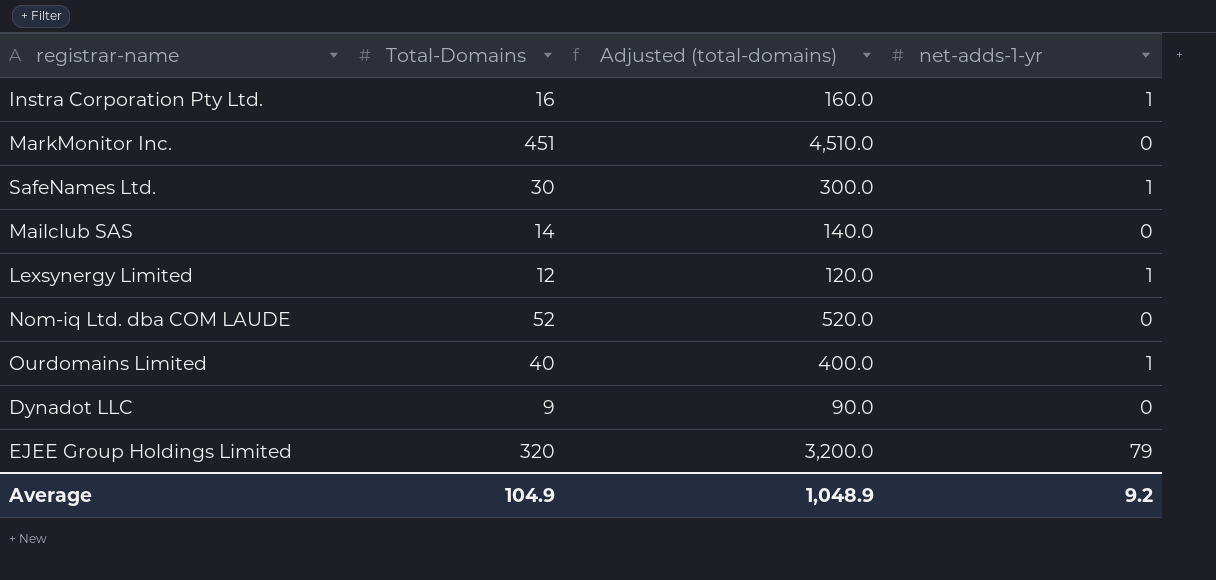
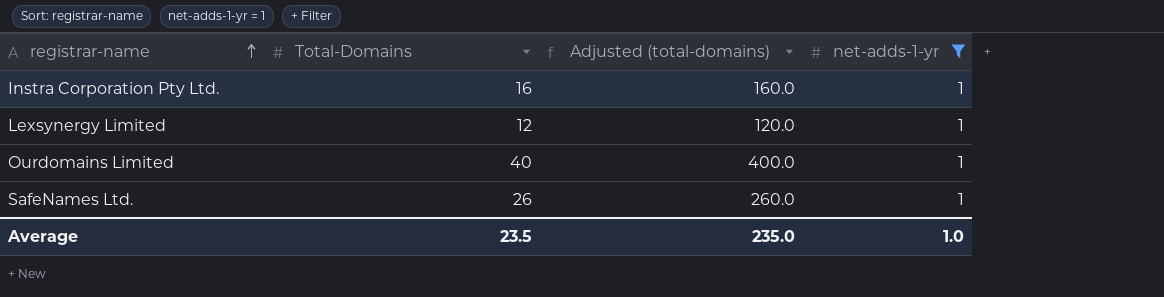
filter: none -> net-adds-1-yr = 1
row order: none -> registrar-name ascending
SafeNames Ltd. | Total-Domains: 30 -> 26
SafeNames Ltd. | Adjusted (total-domains): 300.0 -> 260.0
Average | Total-Domains: 104.9 -> 23.5
Average | Adjusted (total-domains): 1,048.9 -> 235.0
Average | net-adds-1-yr: 9.2 -> 1.0

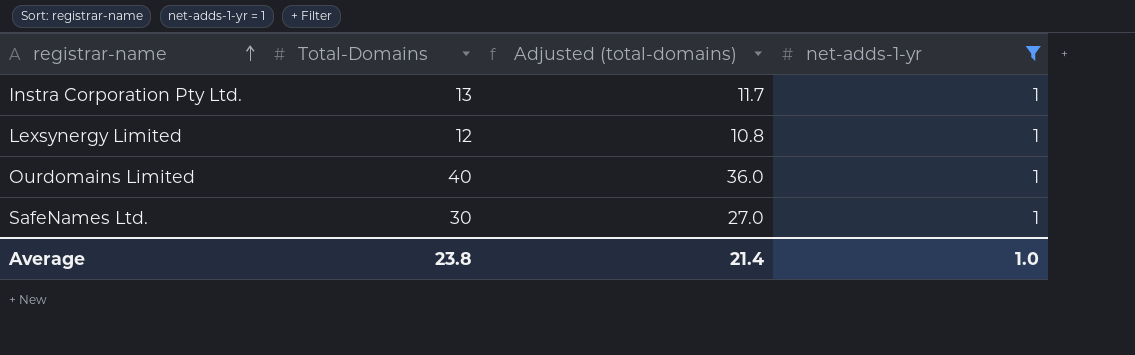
column Adjusted (total-domains) | formula: [Total-Domains] * 10 -> [Total-Domains] * 0.9
Instra Corporation Pty Ltd. | Total-Domains: 16 -> 13
SafeNames Ltd. | Total-Domains: 26 -> 30
Average | Total-Domains: 23.5 -> 23.8
Average | Adjusted (total-domains): 235.0 -> 21.4

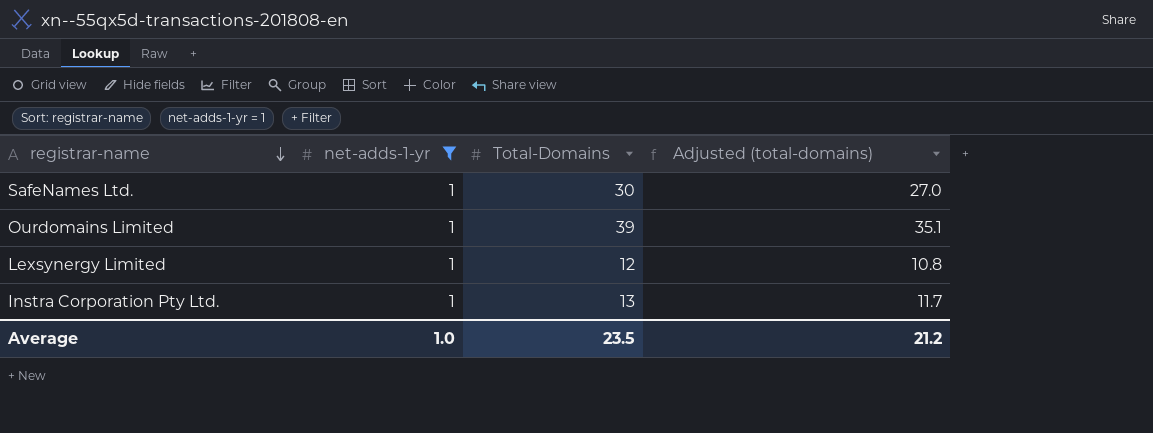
row order: registrar-name ascending -> registrar-name descending
column net-adds-1-yr | position: 4 -> 2
Ourdomains Limited | Total-Domains: 40 -> 39
Ourdomains Limited | Adjusted (total-domains): 36.0 -> 35.1
Average | Total-Domains: 23.8 -> 23.5
Average | Adjusted (total-domains): 21.4 -> 21.2

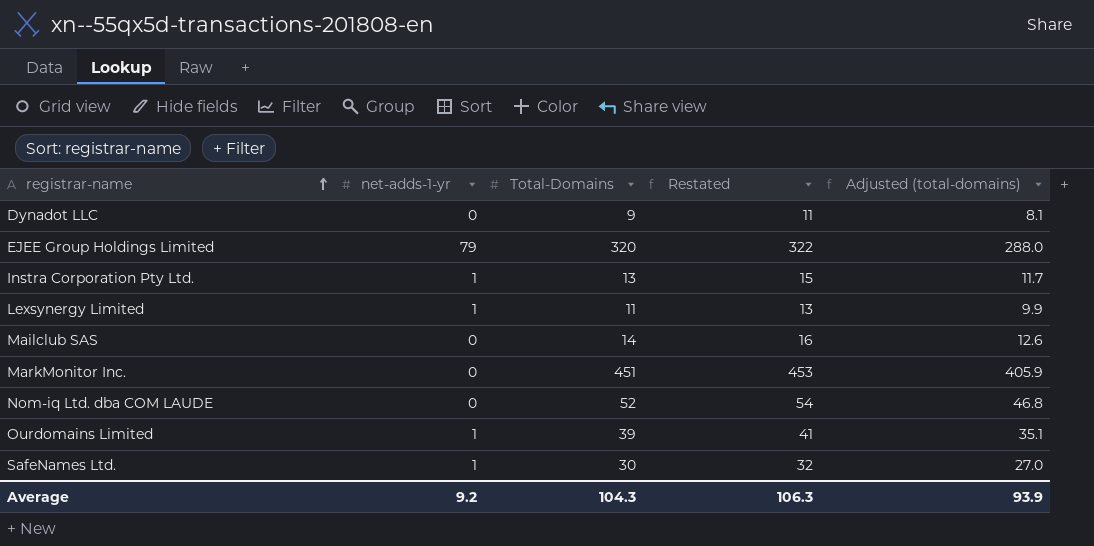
filter: net-adds-1-yr = 1 -> none
row order: registrar-name descending -> registrar-name ascending
column Restated | formula: none -> [Total-Domains] + 2
Lexsynergy Limited | Total-Domains: 12 -> 11
Lexsynergy Limited | Adjusted (total-domains): 10.8 -> 9.9
Average | net-adds-1-yr: 1.0 -> 9.2
Average | Total-Domains: 23.5 -> 104.3
Average | Adjusted (total-domains): 21.2 -> 93.9

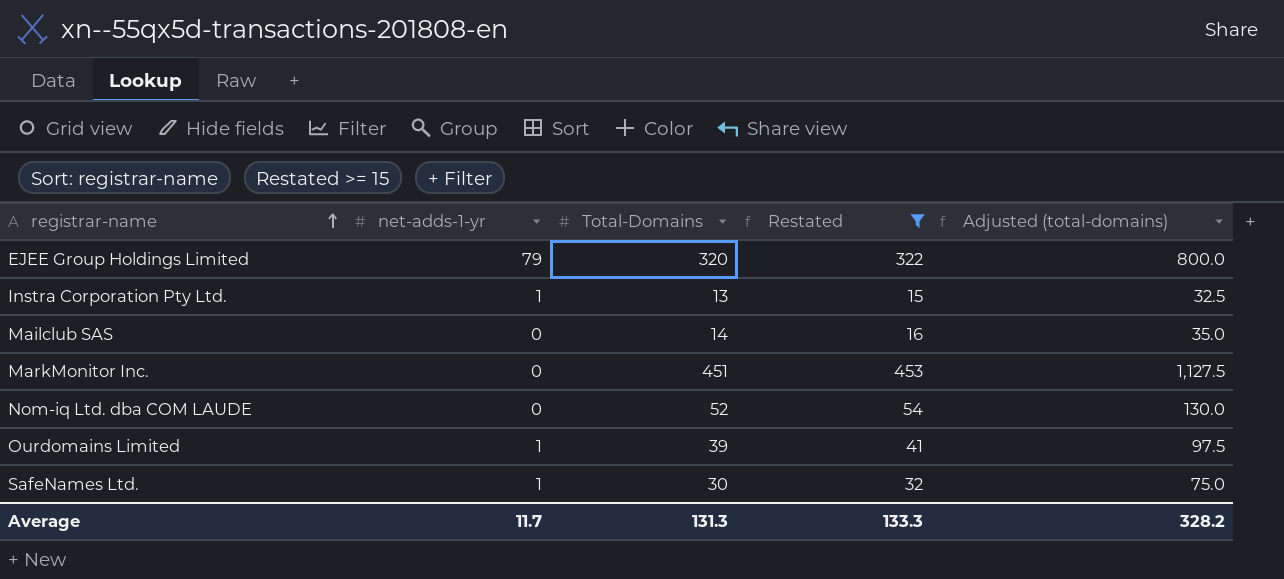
filter: none -> Restated >= 15
column Adjusted (total-domains) | formula: [Total-Domains] * 0.9 -> [Total-Domains] * 2.5
Average | net-adds-1-yr: 9.2 -> 11.7
Average | Total-Domains: 104.3 -> 131.3
Average | Restated: 106.3 -> 133.3
Average | Adjusted (total-domains): 93.9 -> 328.2

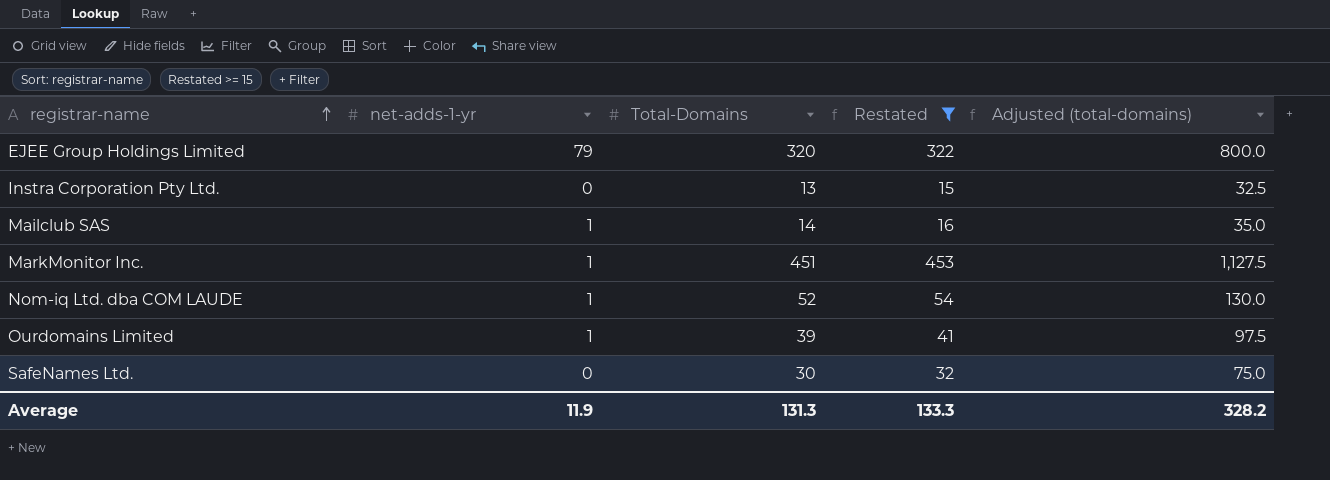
Instra Corporation Pty Ltd. | net-adds-1-yr: 1 -> 0
Mailclub SAS | net-adds-1-yr: 0 -> 1
MarkMonitor Inc. | net-adds-1-yr: 0 -> 1
Nom-iq Ltd. dba COM LAUDE | net-adds-1-yr: 0 -> 1
SafeNames Ltd. | net-adds-1-yr: 1 -> 0
Average | net-adds-1-yr: 11.7 -> 11.9

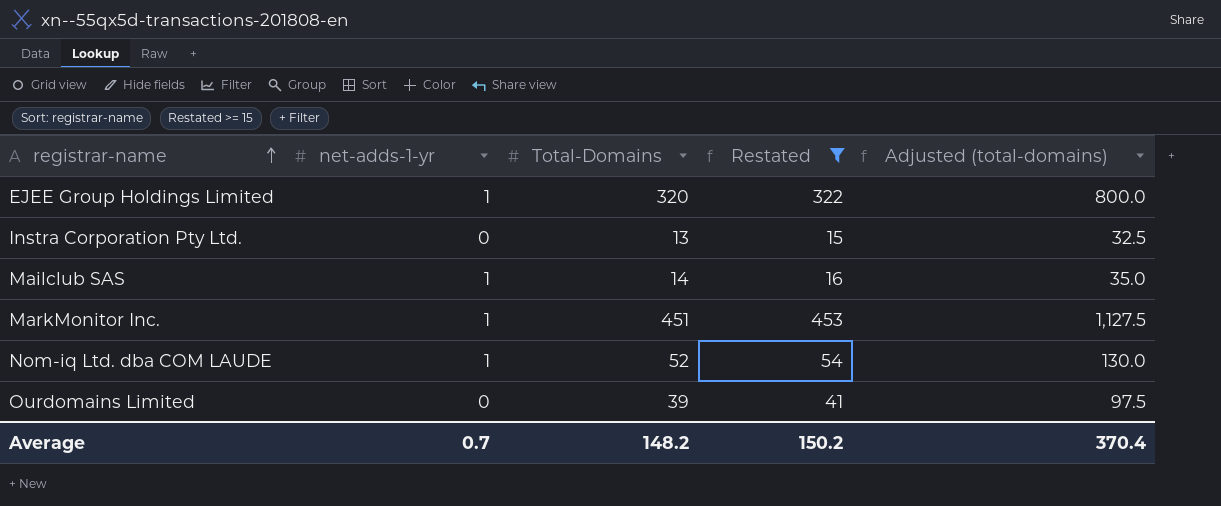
row SafeNames Ltd.: 0 | 30 | 32 | 75.0 -> none
EJEE Group Holdings Limited | net-adds-1-yr: 79 -> 1
Ourdomains Limited | net-adds-1-yr: 1 -> 0
Average | net-adds-1-yr: 11.9 -> 0.7
Average | Total-Domains: 131.3 -> 148.2
Average | Restated: 133.3 -> 150.2
Average | Adjusted (total-domains): 328.2 -> 370.4

